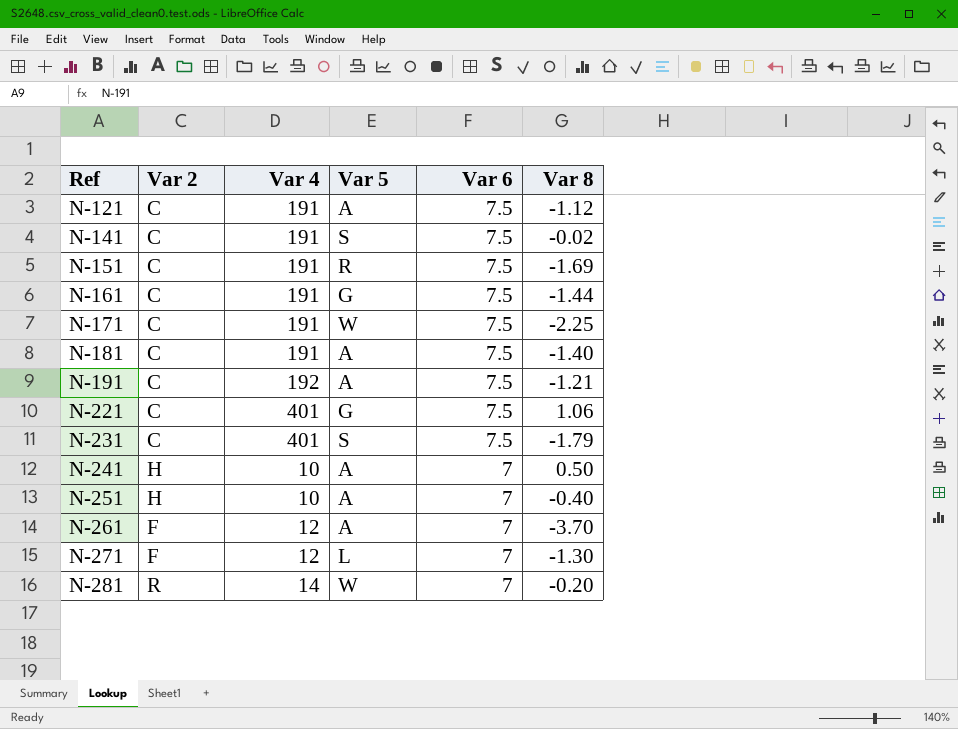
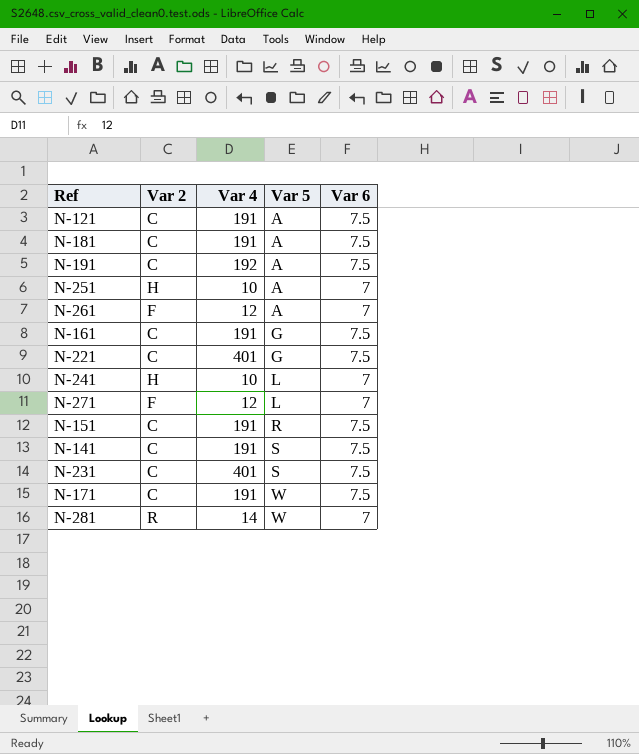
row order: Ref ascending -> Var 5 ascending
column Var 8 | position: 6 -> none
N-241 | Var 5: A -> L

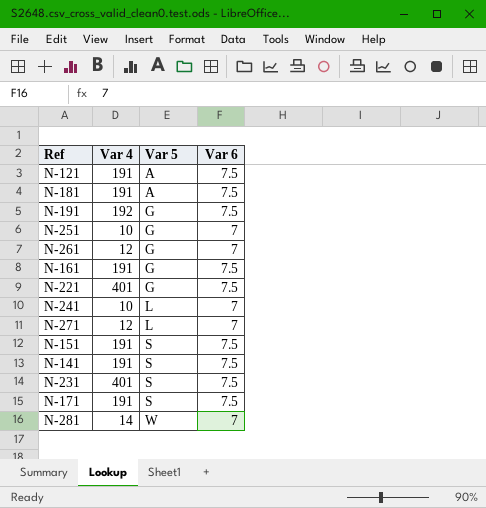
column Var 2 | position: 2 -> none
N-191 | Var 5: A -> G
N-251 | Var 5: A -> G
N-261 | Var 5: A -> G
N-151 | Var 5: R -> S
N-171 | Var 5: W -> S

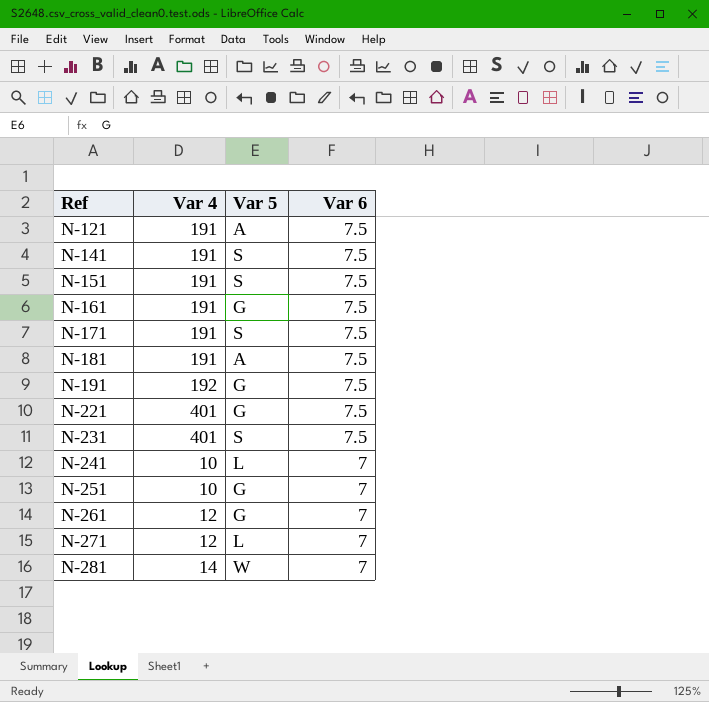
row order: Var 5 ascending -> Ref ascending

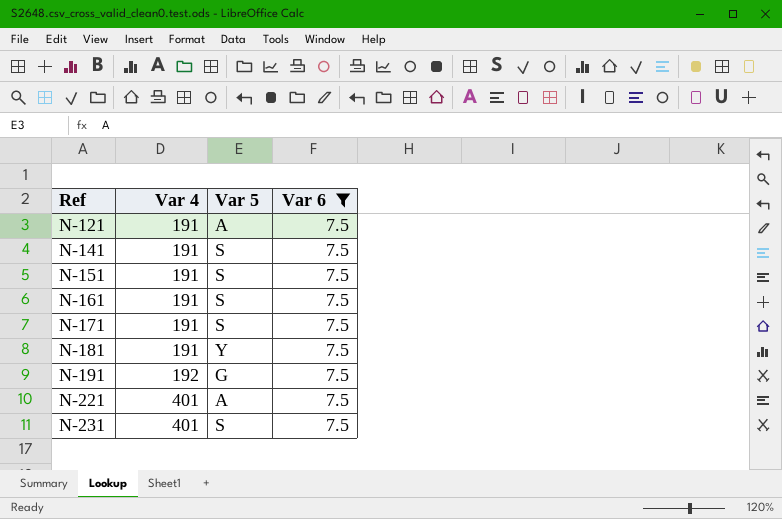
filter: none -> Var 6 = 7.5
N-161 | Var 5: G -> S
N-181 | Var 5: A -> Y
N-221 | Var 5: G -> A

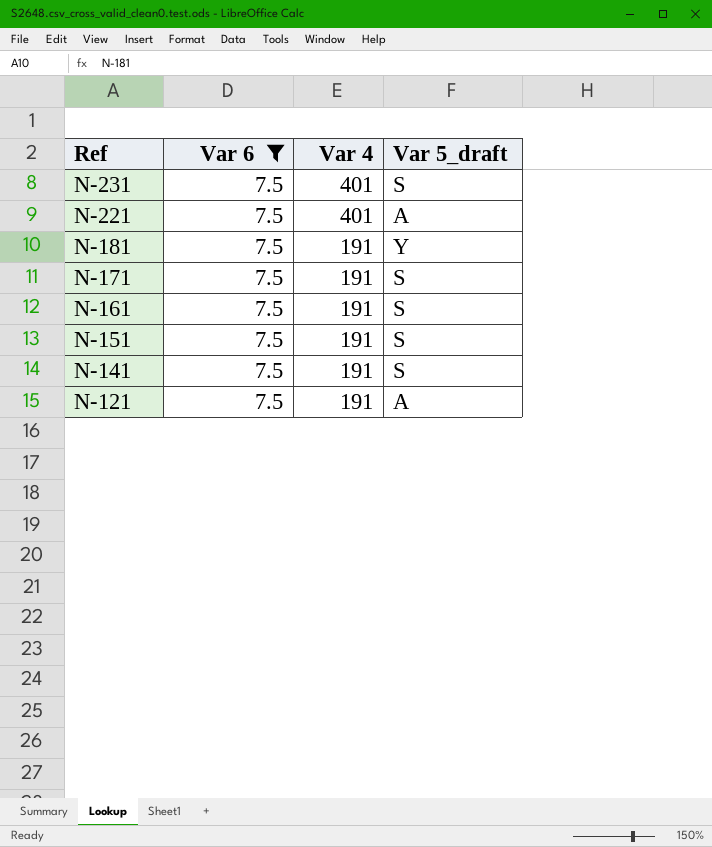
row order: Ref ascending -> Ref descending
column Var 6 | position: 4 -> 2
column name: Var 5 -> Var 5_draft
row N-191: 192 | G | 7.5 -> none

